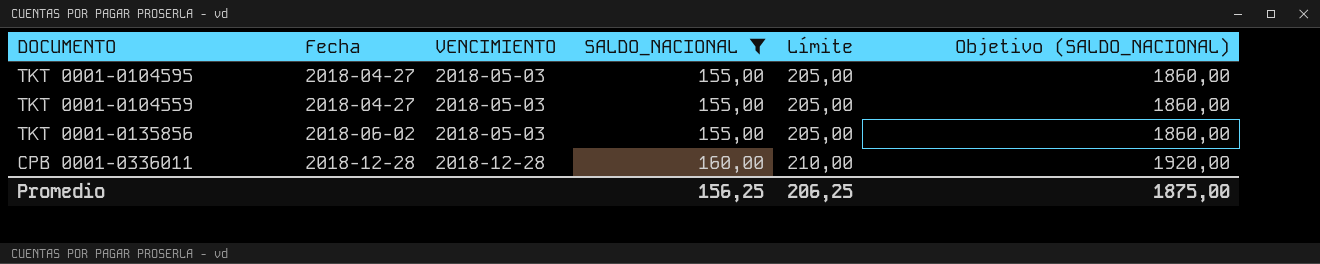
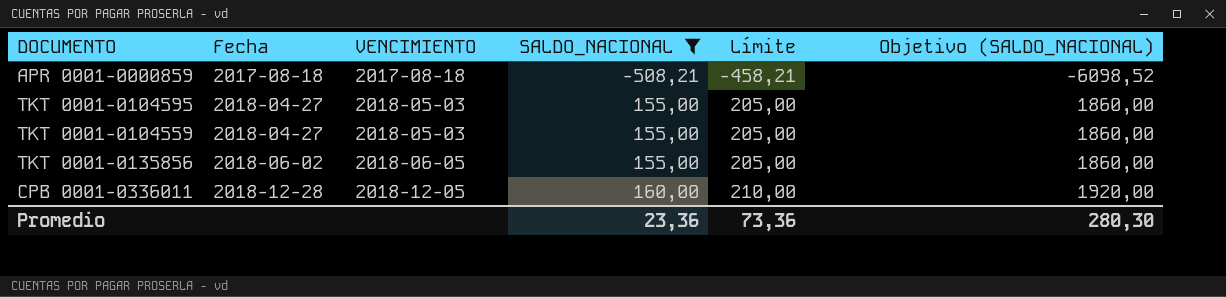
row APR 0001-0000859: none -> 2017-08-18 | 2017-08-18 | -508,21 | -458,21 | -6098,52
TKT 0001-0135856 | VENCIMIENTO: 2018-05-03 -> 2018-06-05
CPB 0001-0336011 | VENCIMIENTO: 2018-12-28 -> 2018-12-05
Promedio | SALDO_NACIONAL: 156,25 -> 23,36
Promedio | Límite: 206,25 -> 73,36
Promedio | Objetivo (SALDO_NACIONAL): 1875,00 -> 280,30

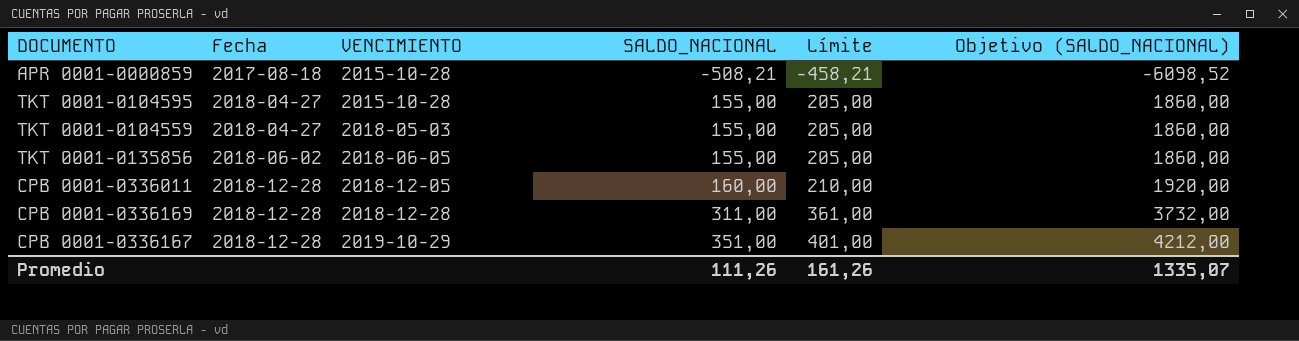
filter: SALDO_NACIONAL <= 160,00 -> none
APR 0001-0000859 | VENCIMIENTO: 2017-08-18 -> 2015-10-28
TKT 0001-0104595 | VENCIMIENTO: 2018-05-03 -> 2015-10-28
Promedio | SALDO_NACIONAL: 23,36 -> 111,26
Promedio | Límite: 73,36 -> 161,26
Promedio | Objetivo (SALDO_NACIONAL): 280,30 -> 1335,07

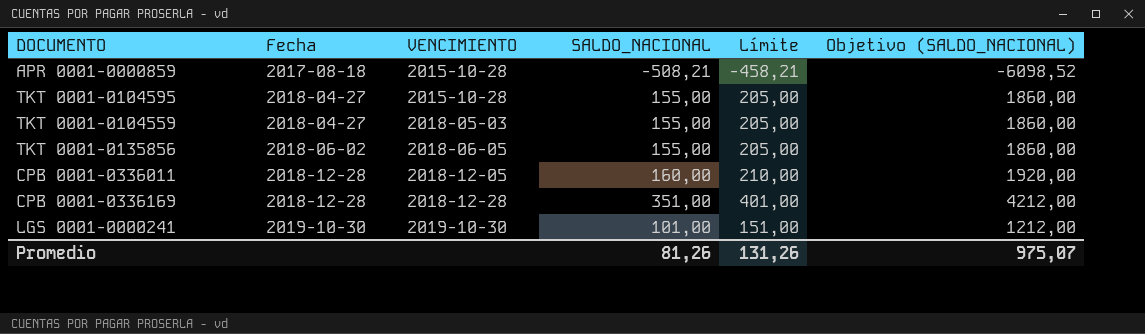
row CPB 0001-0336167: 2018-12-28 | 2019-10-29 | 351,00 | 401,00 | 4212,00 -> none
CPB 0001-0336169 | SALDO_NACIONAL: 311,00 -> 351,00
CPB 0001-0336169 | Límite: 361,00 -> 401,00
CPB 0001-0336169 | Objetivo (SALDO_NACIONAL): 3732,00 -> 4212,00
row LGS 0001-0000241: none -> 2019-10-30 | 2019-10-30 | 101,00 | 151,00 | 1212,00
Promedio | SALDO_NACIONAL: 111,26 -> 81,26
Promedio | Límite: 161,26 -> 131,26
Promedio | Objetivo (SALDO_NACIONAL): 1335,07 -> 975,07

